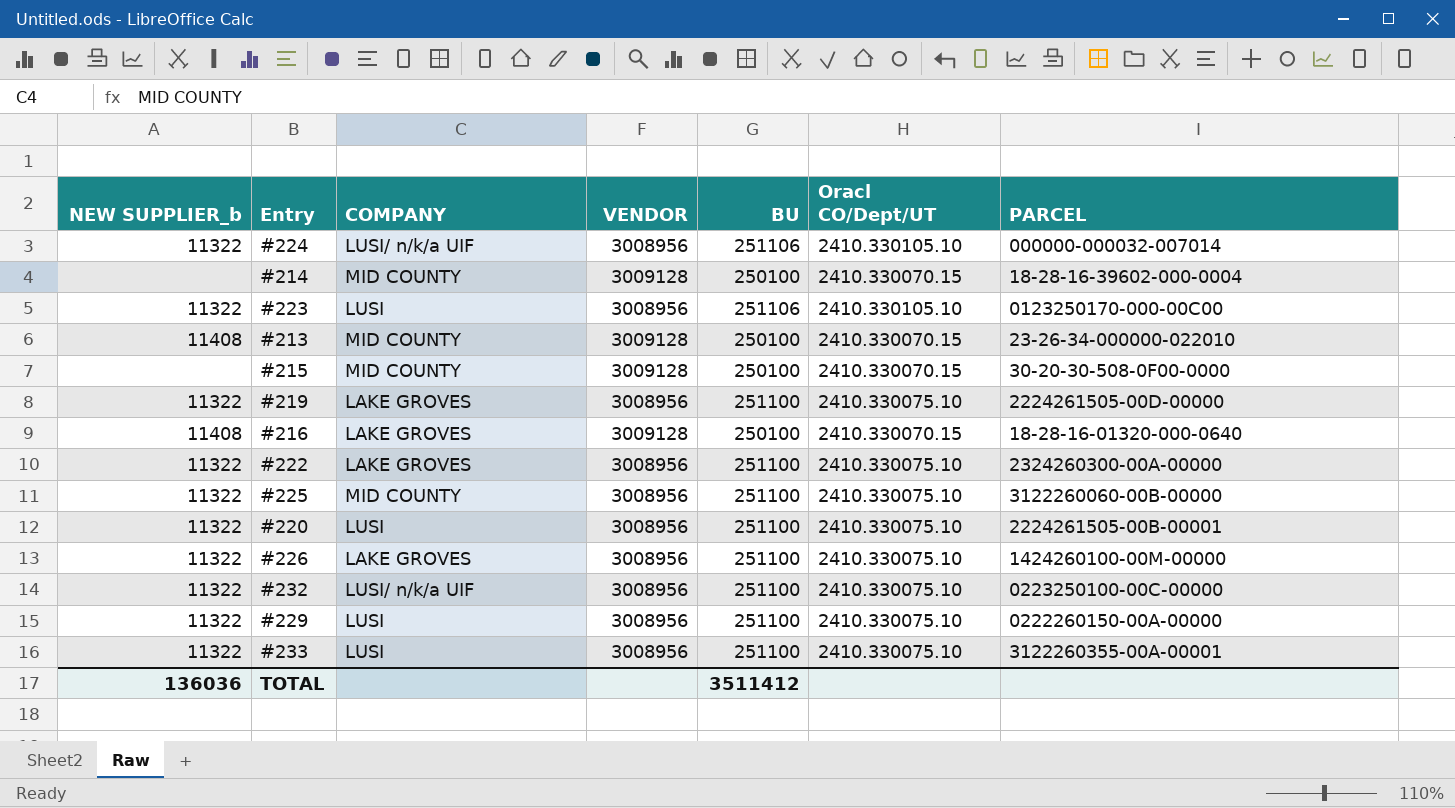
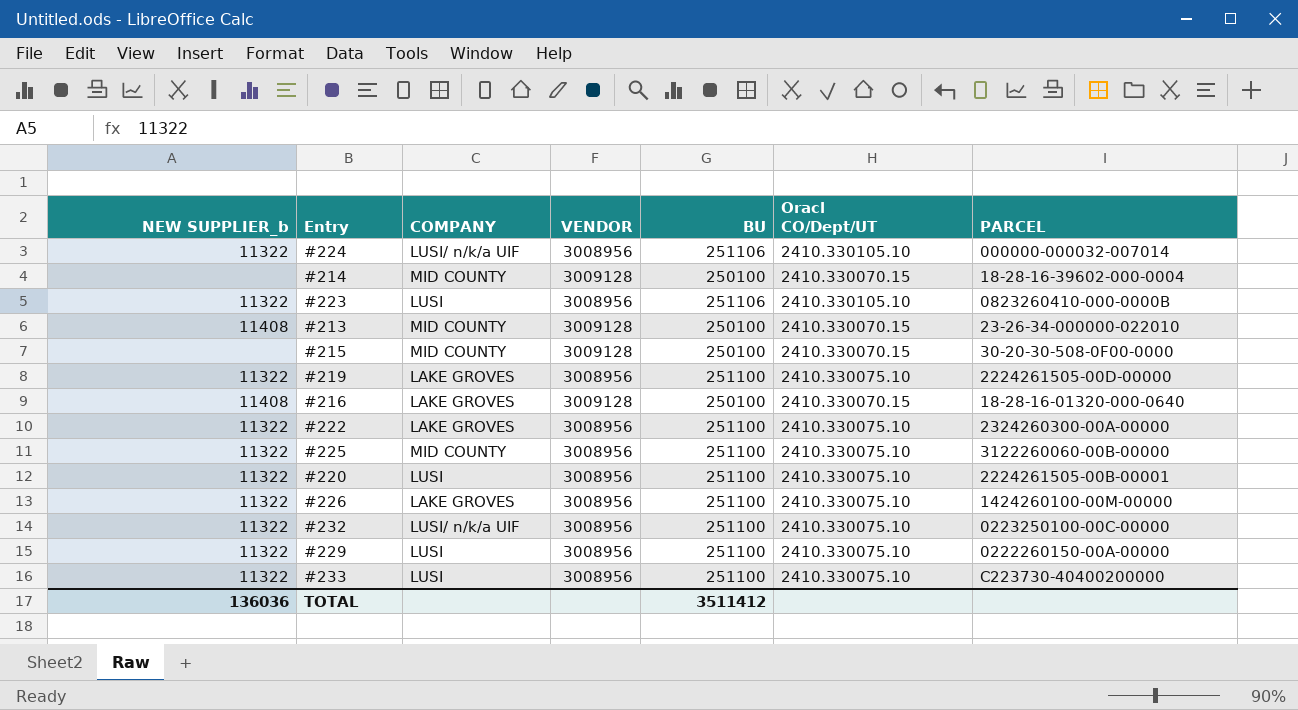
#223 | PARCEL: 0123250170-000-00C00 -> 0823260410-000-0000B
#233 | PARCEL: 3122260355-00A-00001 -> C223730-40400200000

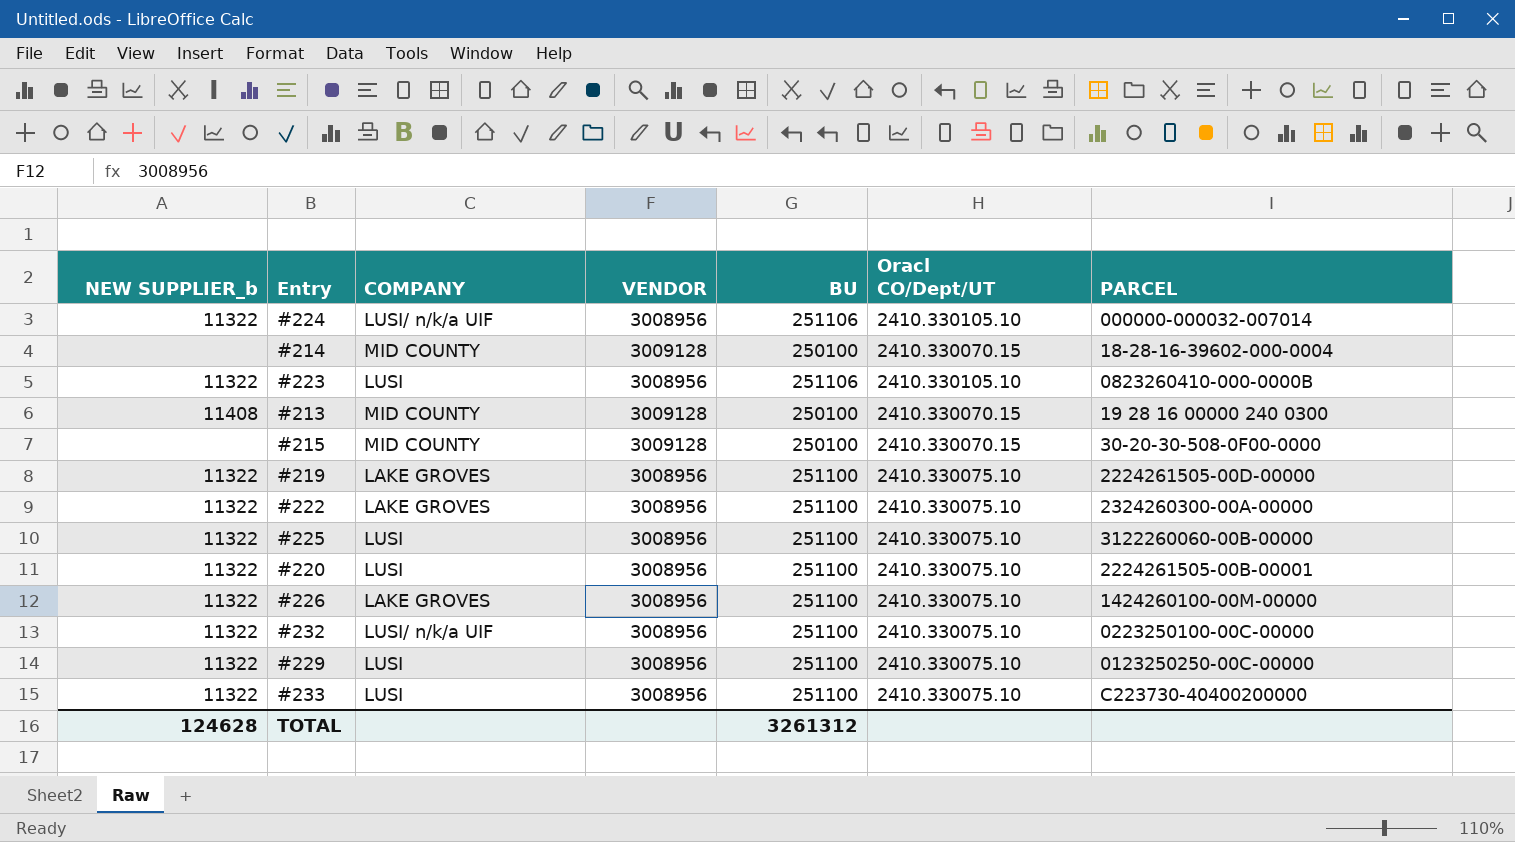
row #216: 11408 | LAKE GROVES | 3009128 | 250100 | 2410.330070.15 | 18-28-16-01320-000-0640 -> none
#213 | PARCEL: 23-26-34-000000-022010 -> 19 28 16 00000 240 0300
#225 | COMPANY: MID COUNTY -> LUSI
#229 | PARCEL: 0222260150-00A-00000 -> 0123250250-00C-00000
TOTAL | NEW SUPPLIER_b: 136036 -> 124628
TOTAL | BU: 3511412 -> 3261312

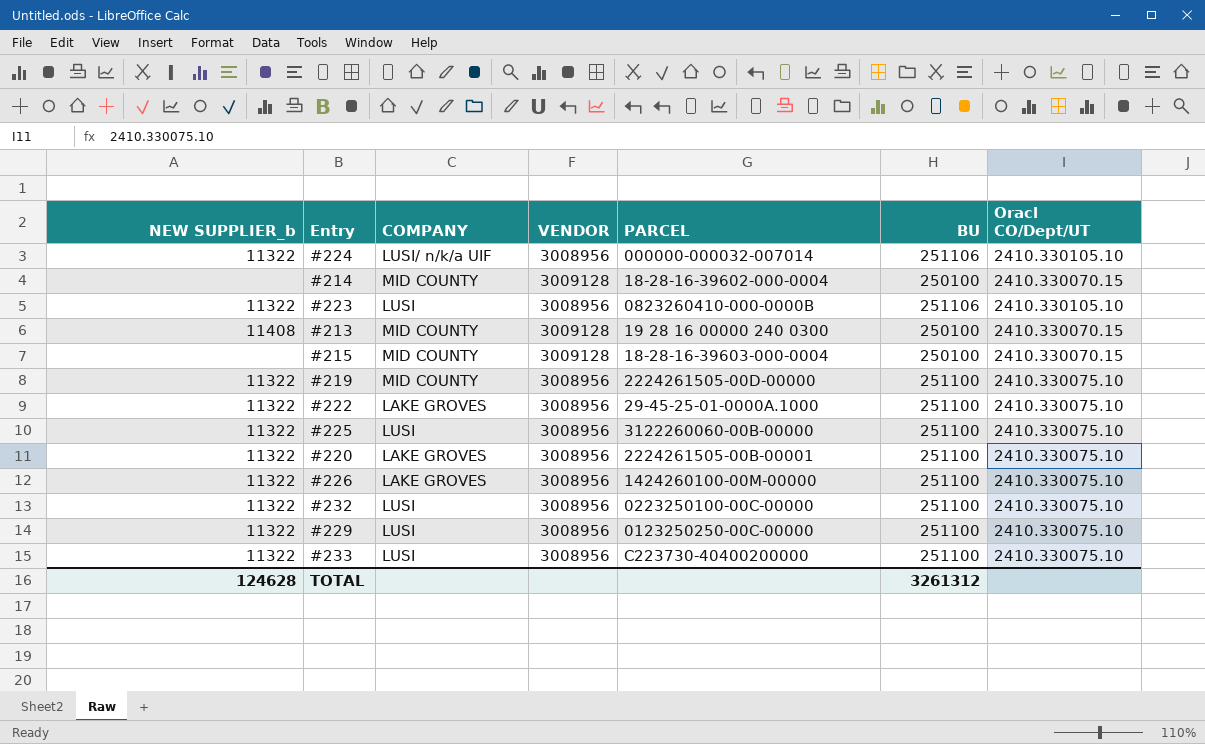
column PARCEL | position: 7 -> 5
#215 | PARCEL: 30-20-30-508-0F00-0000 -> 18-28-16-39603-000-0004
#219 | COMPANY: LAKE GROVES -> MID COUNTY
#222 | PARCEL: 2324260300-00A-00000 -> 29-45-25-01-0000A.1000
#220 | COMPANY: LUSI -> LAKE GROVES
#232 | COMPANY: LUSI/ n/k/a UIF -> LUSI

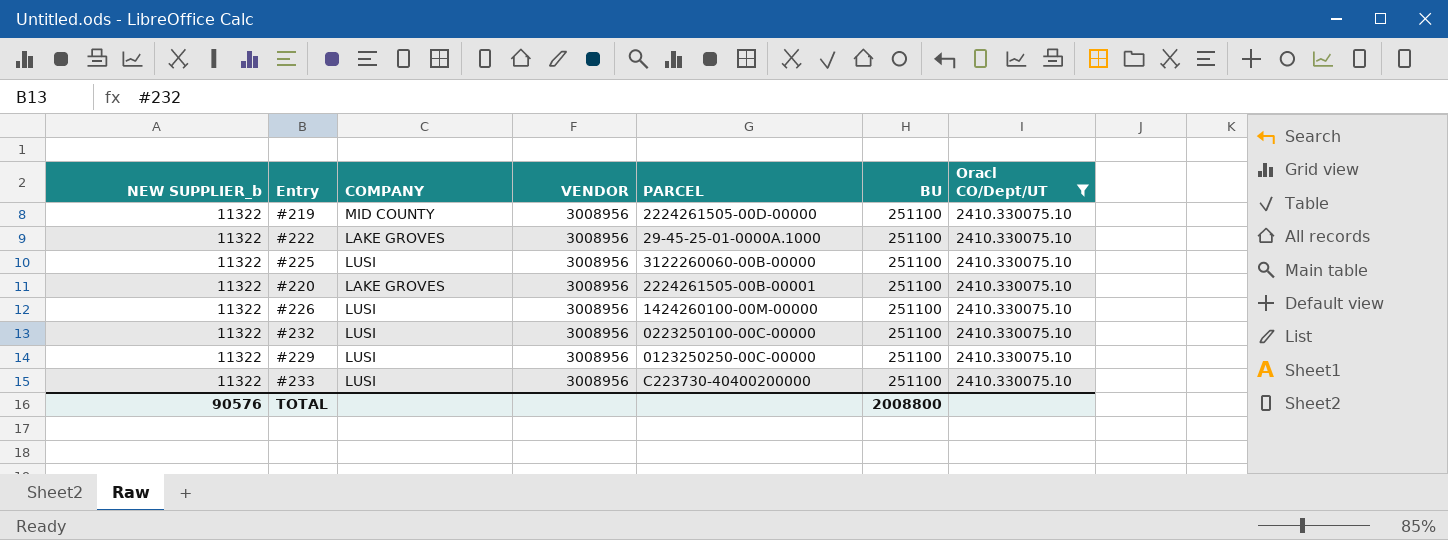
filter: none -> Oracl CO/Dept/UT = 2410.330075.10
#226 | COMPANY: LAKE GROVES -> LUSI
TOTAL | NEW SUPPLIER_b: 124628 -> 90576
TOTAL | BU: 3261312 -> 2008800

